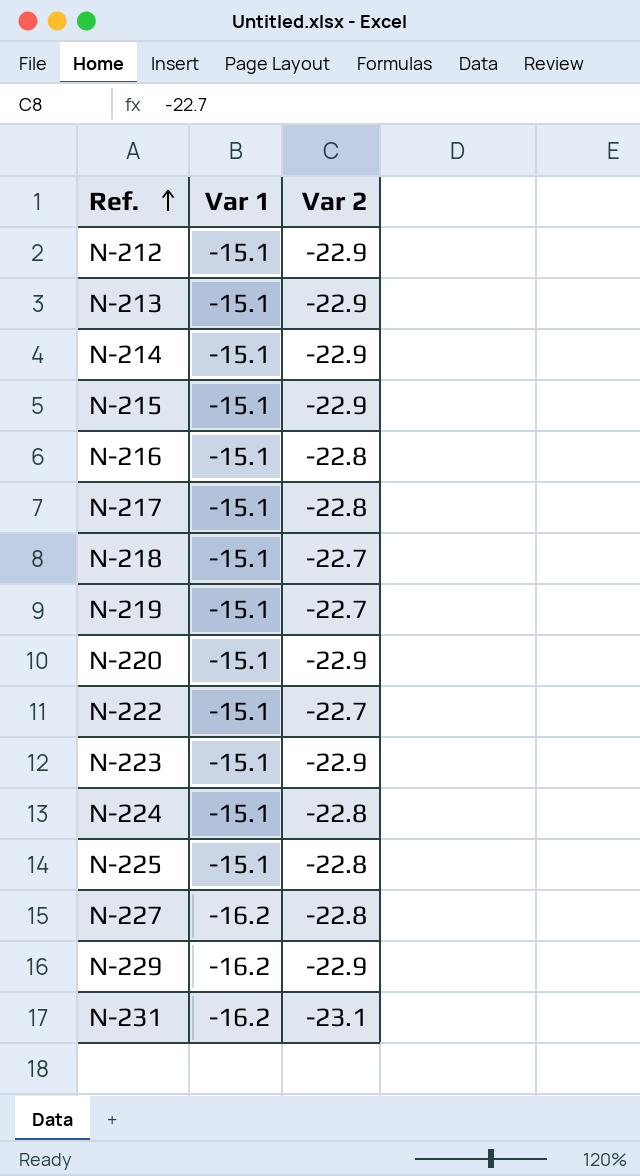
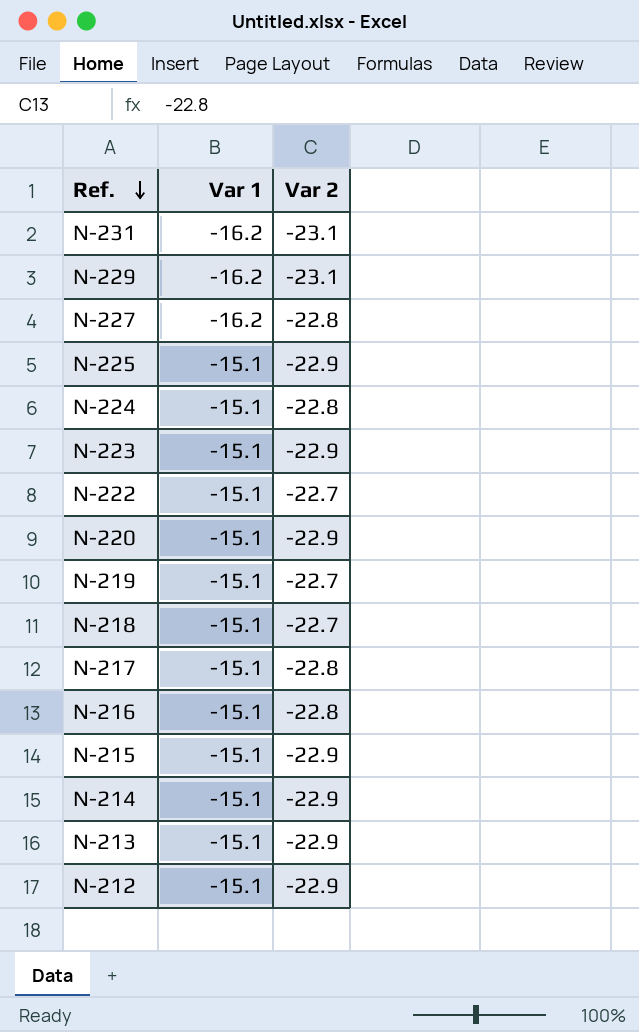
row order: Ref. ascending -> Ref. descending
N-229 | Var 2: -22.9 -> -23.1
N-225 | Var 2: -22.8 -> -22.9

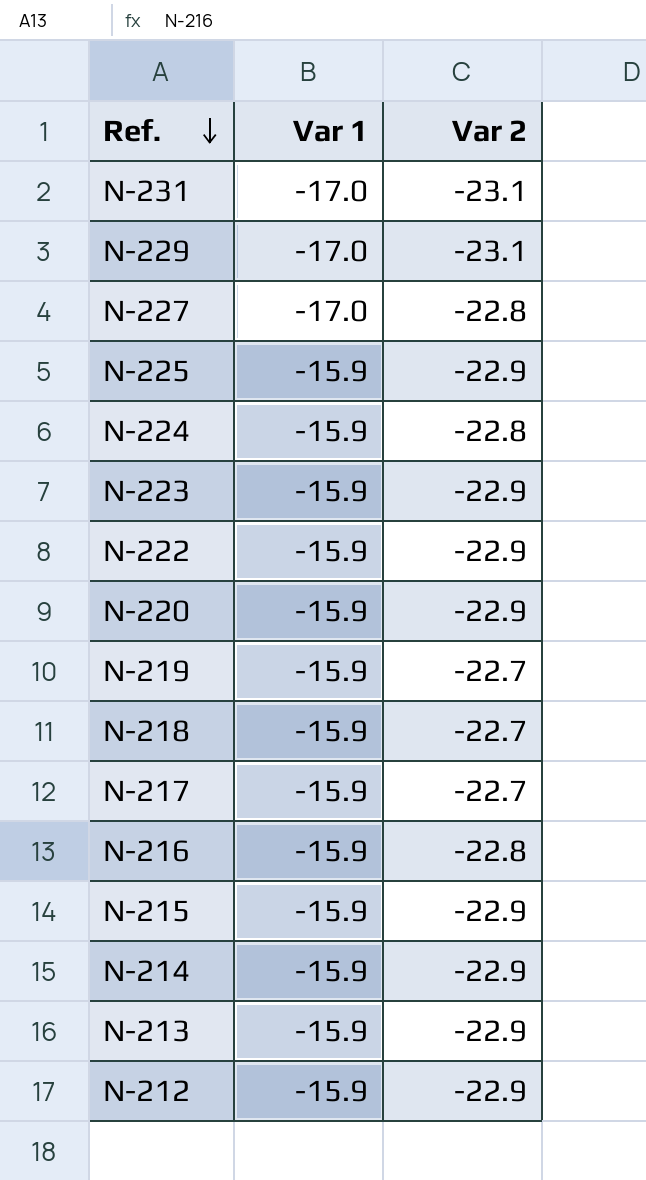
N-231 | Var 1: -16.2 -> -17.0
N-229 | Var 1: -16.2 -> -17.0
N-227 | Var 1: -16.2 -> -17.0
N-225 | Var 1: -15.1 -> -15.9
N-224 | Var 1: -15.1 -> -15.9
N-223 | Var 1: -15.1 -> -15.9
N-222 | Var 1: -15.1 -> -15.9
N-222 | Var 2: -22.7 -> -22.9
N-220 | Var 1: -15.1 -> -15.9
N-219 | Var 1: -15.1 -> -15.9
N-218 | Var 1: -15.1 -> -15.9
N-217 | Var 1: -15.1 -> -15.9
N-217 | Var 2: -22.8 -> -22.7
N-216 | Var 1: -15.1 -> -15.9
N-215 | Var 1: -15.1 -> -15.9
N-214 | Var 1: -15.1 -> -15.9
N-213 | Var 1: -15.1 -> -15.9
N-212 | Var 1: -15.1 -> -15.9

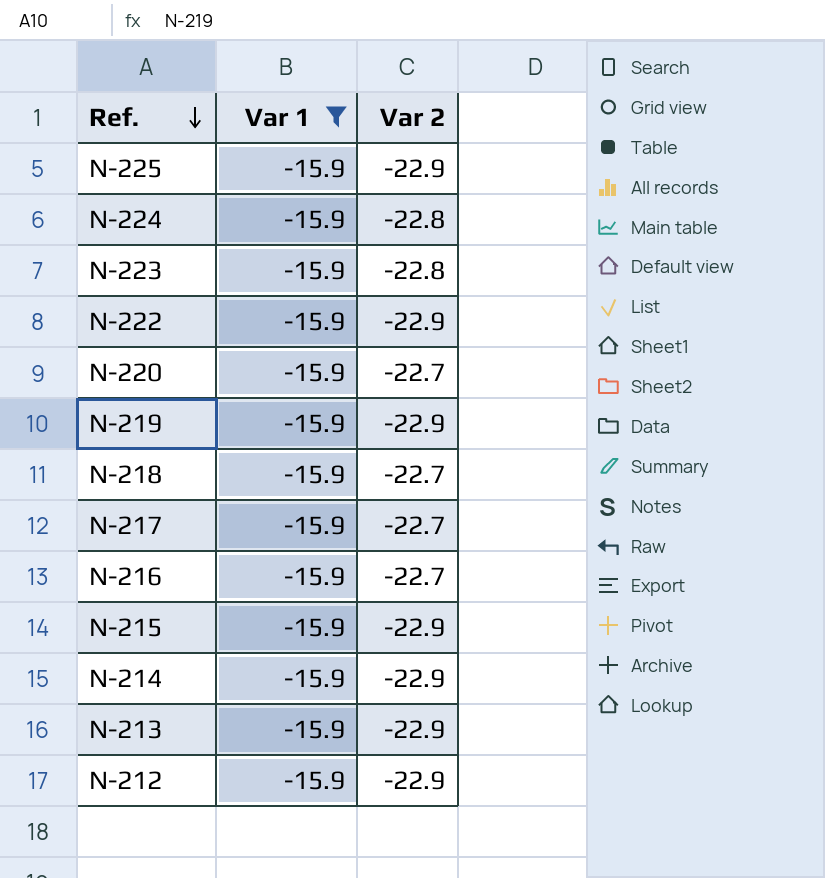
filter: none -> Var 1 = -15.9
N-223 | Var 2: -22.9 -> -22.8
N-220 | Var 2: -22.9 -> -22.7
N-219 | Var 2: -22.7 -> -22.9
N-216 | Var 2: -22.8 -> -22.7

